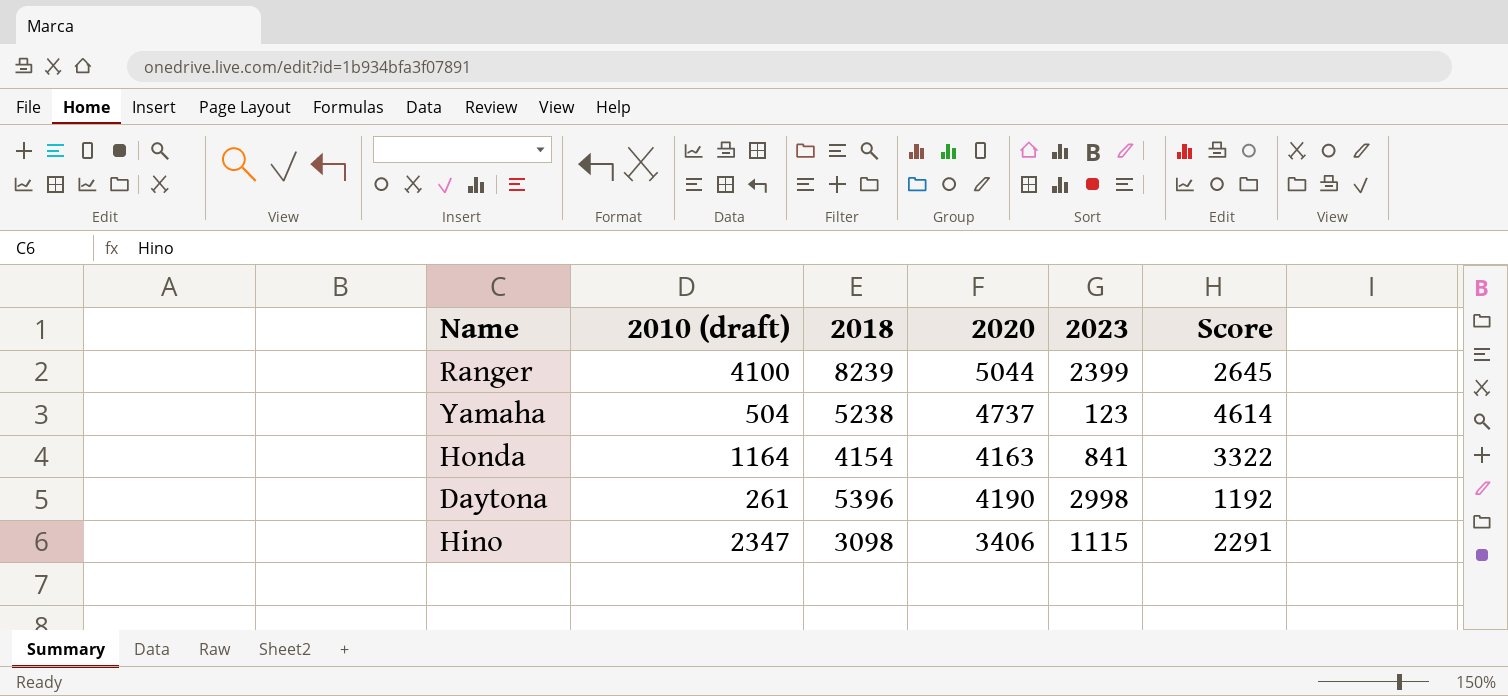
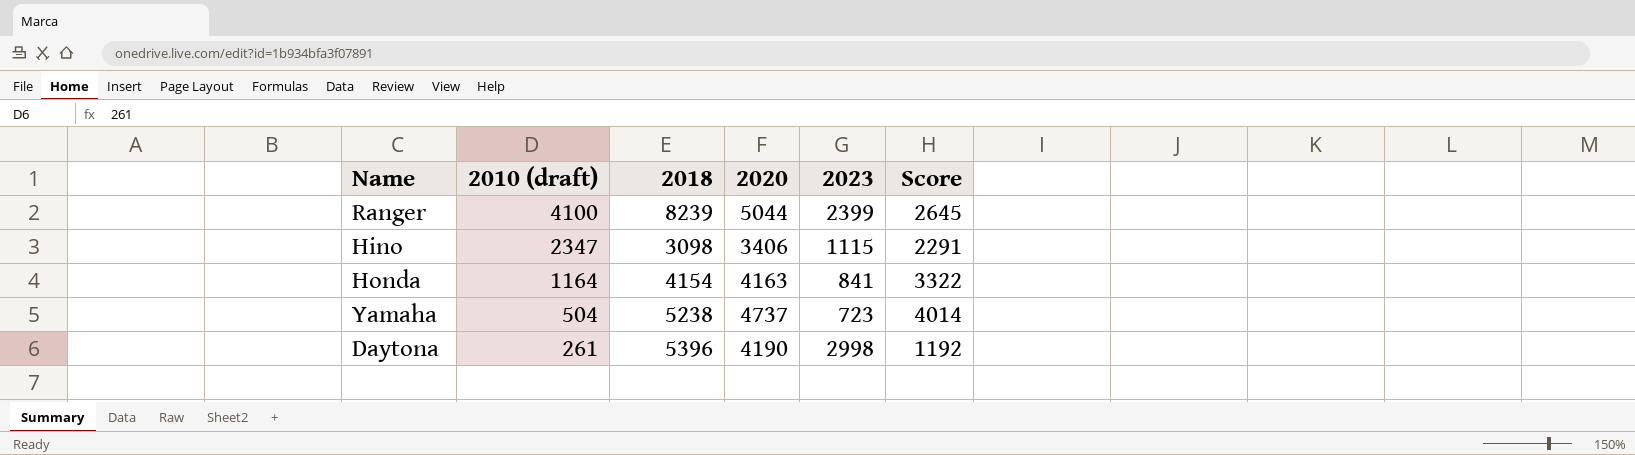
row order: none -> 2010 (draft) descending
Yamaha | 2023: 123 -> 723
Yamaha | Score: 4614 -> 4014

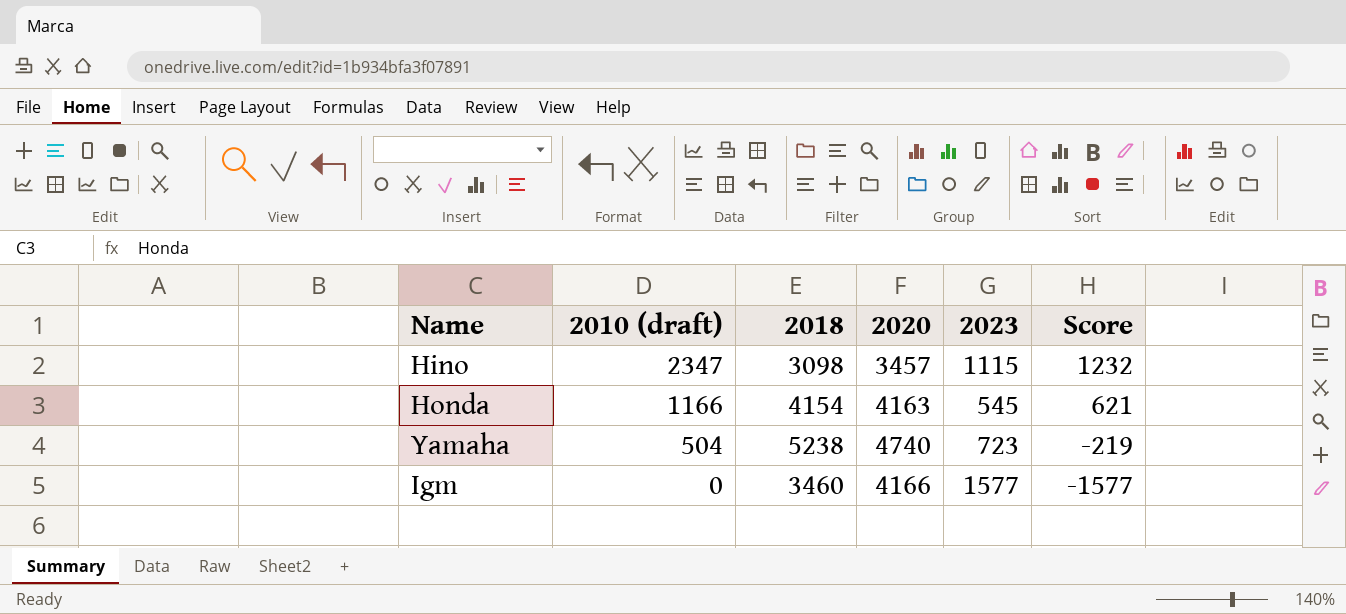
column Score | formula: [2020] - [2023] -> [2010 (draft)] - [2023]
row Ranger: 4100 | 8239 | 5044 | 2399 | 2645 -> none
row Daytona: 261 | 5396 | 4190 | 2998 | 1192 -> none
Hino | 2020: 3406 -> 3457
Honda | 2010 (draft): 1164 -> 1166
Honda | 2023: 841 -> 545
Yamaha | 2020: 4737 -> 4740
row Igm: none -> 0 | 3460 | 4166 | 1577 | -1577

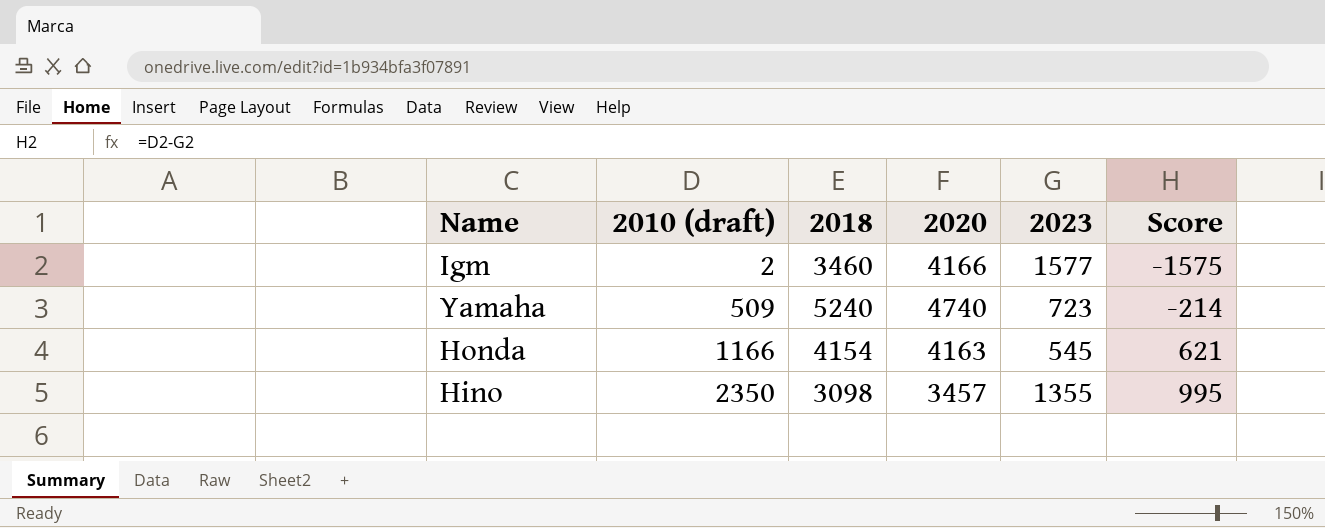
row order: 2010 (draft) descending -> 2010 (draft) ascending
Igm | 2010 (draft): 0 -> 2
Igm | Score: -1577 -> -1575
Yamaha | 2010 (draft): 504 -> 509
Yamaha | 2018: 5238 -> 5240
Yamaha | Score: -219 -> -214
Hino | 2010 (draft): 2347 -> 2350
Hino | 2023: 1115 -> 1355
Hino | Score: 1232 -> 995

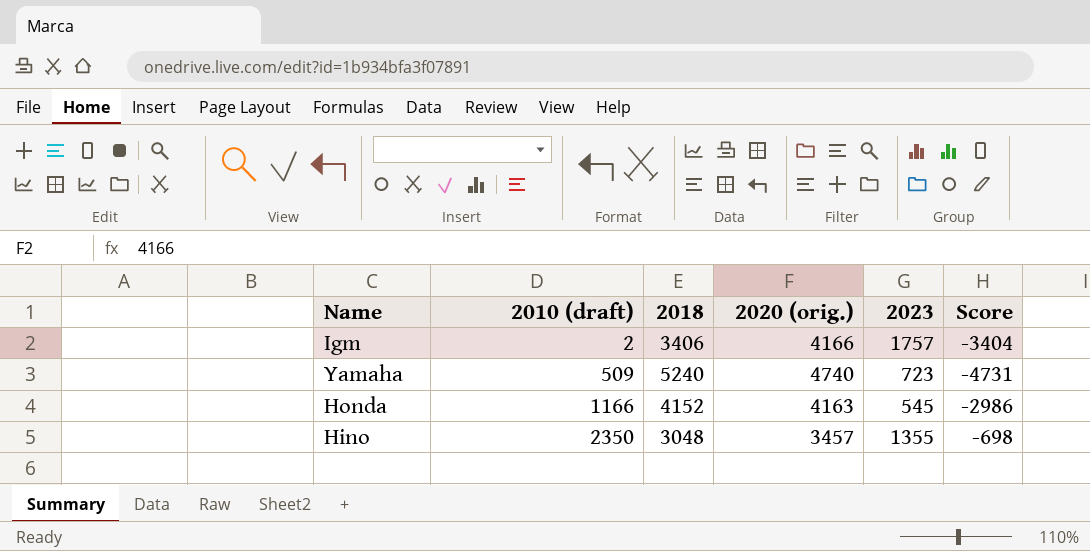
column name: 2020 -> 2020 (orig.)
column Score | formula: [2010 (draft)] - [2023] -> [2010 (draft)] - [2018]
Igm | 2018: 3460 -> 3406
Igm | 2023: 1577 -> 1757
Honda | 2018: 4154 -> 4152
Hino | 2018: 3098 -> 3048

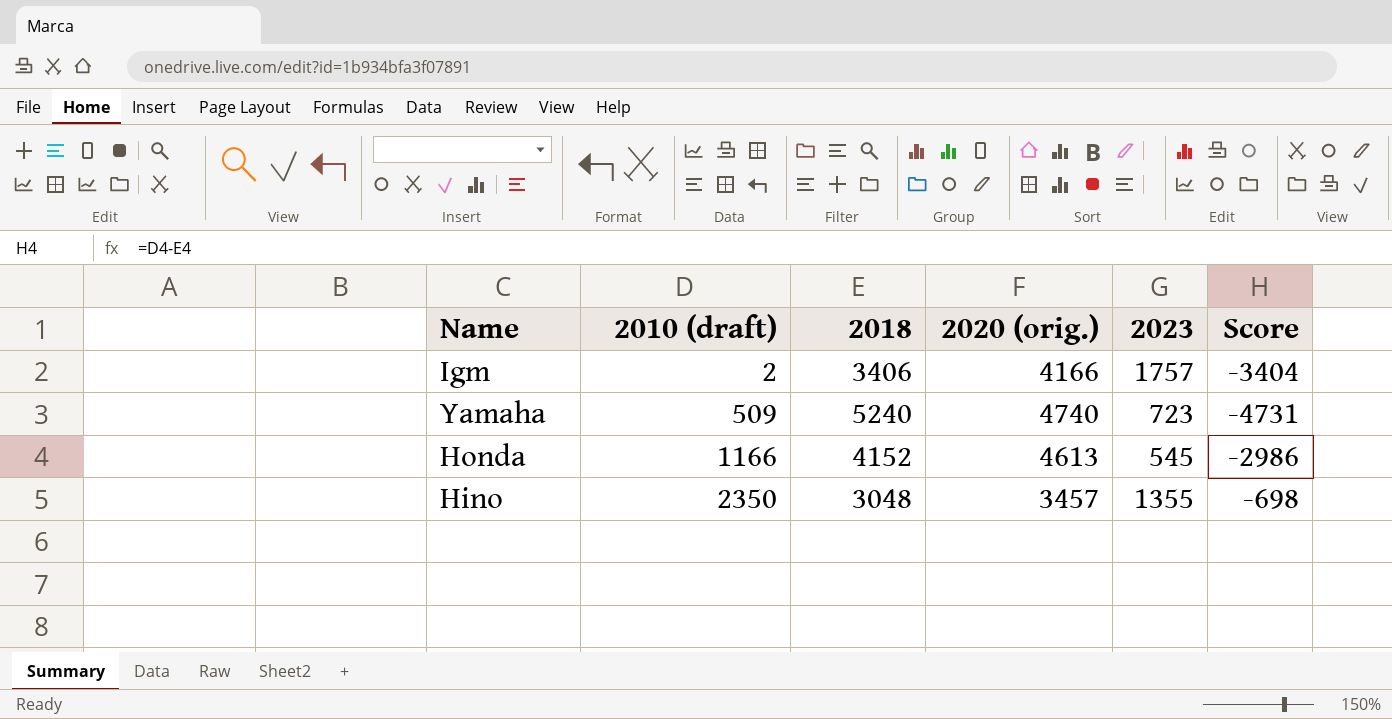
Honda | 2020 (orig.): 4163 -> 4613

